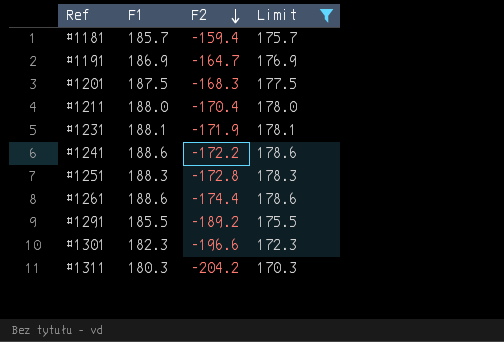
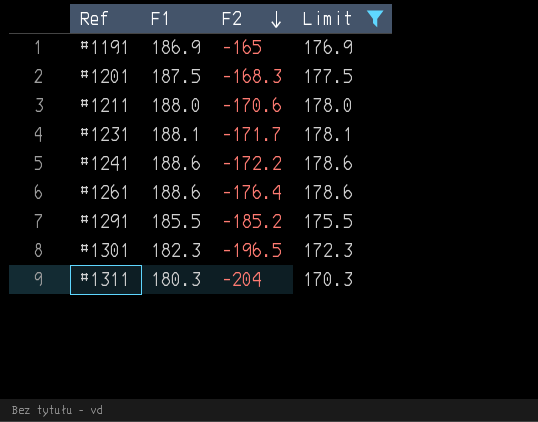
row #1181: 185.7 | -159.4 | 175.7 -> none
row #1251: 188.3 | -172.8 | 178.3 -> none
#1191 | F2: -164.7 -> -165
#1211 | F2: -170.4 -> -170.6
#1231 | F2: -171.9 -> -171.7
#1261 | F2: -174.4 -> -176.4
#1291 | F2: -189.2 -> -185.2
#1301 | F2: -196.6 -> -196.5
#1311 | F2: -204.2 -> -204

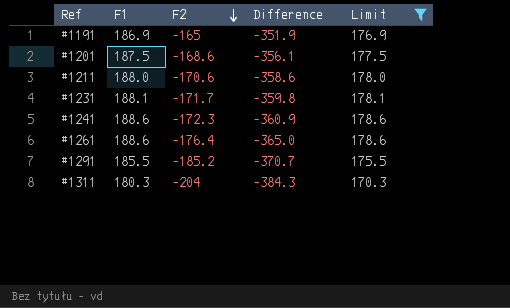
column Difference | formula: none -> [F2] - [F1]
row #1301: 182.3 | -196.5 | 172.3 -> none
#1201 | F2: -168.3 -> -168.6
#1241 | F2: -172.2 -> -172.3

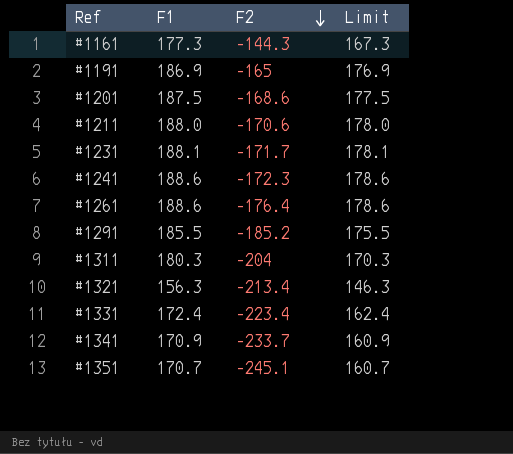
filter: Limit >= 170.3 -> none
column Difference | formula: [F2] - [F1] -> none

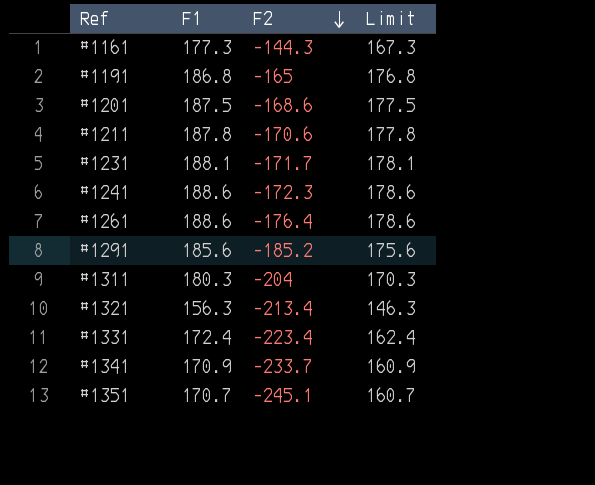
#1191 | F1: 186.9 -> 186.8
#1191 | Limit: 176.9 -> 176.8
#1211 | F1: 188.0 -> 187.8
#1211 | Limit: 178.0 -> 177.8
#1291 | F1: 185.5 -> 185.6
#1291 | Limit: 175.5 -> 175.6

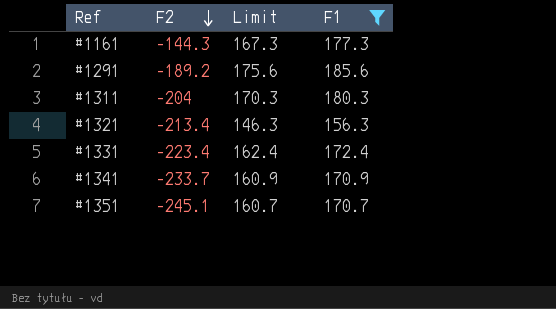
filter: none -> F1 <= 185.6
column F1 | position: 2 -> 4
#1291 | F2: -185.2 -> -189.2

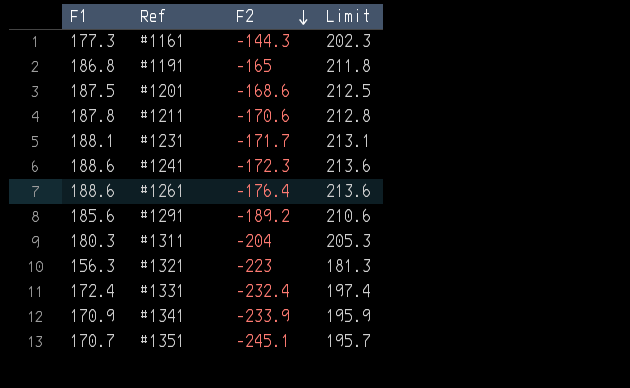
filter: F1 <= 185.6 -> none
column F1 | position: 4 -> 1
column Limit | formula: [F1] - 10 -> [F1] + 25
#1321 | F2: -213.4 -> -223
#1331 | F2: -223.4 -> -232.4
#1341 | F2: -233.7 -> -233.9

